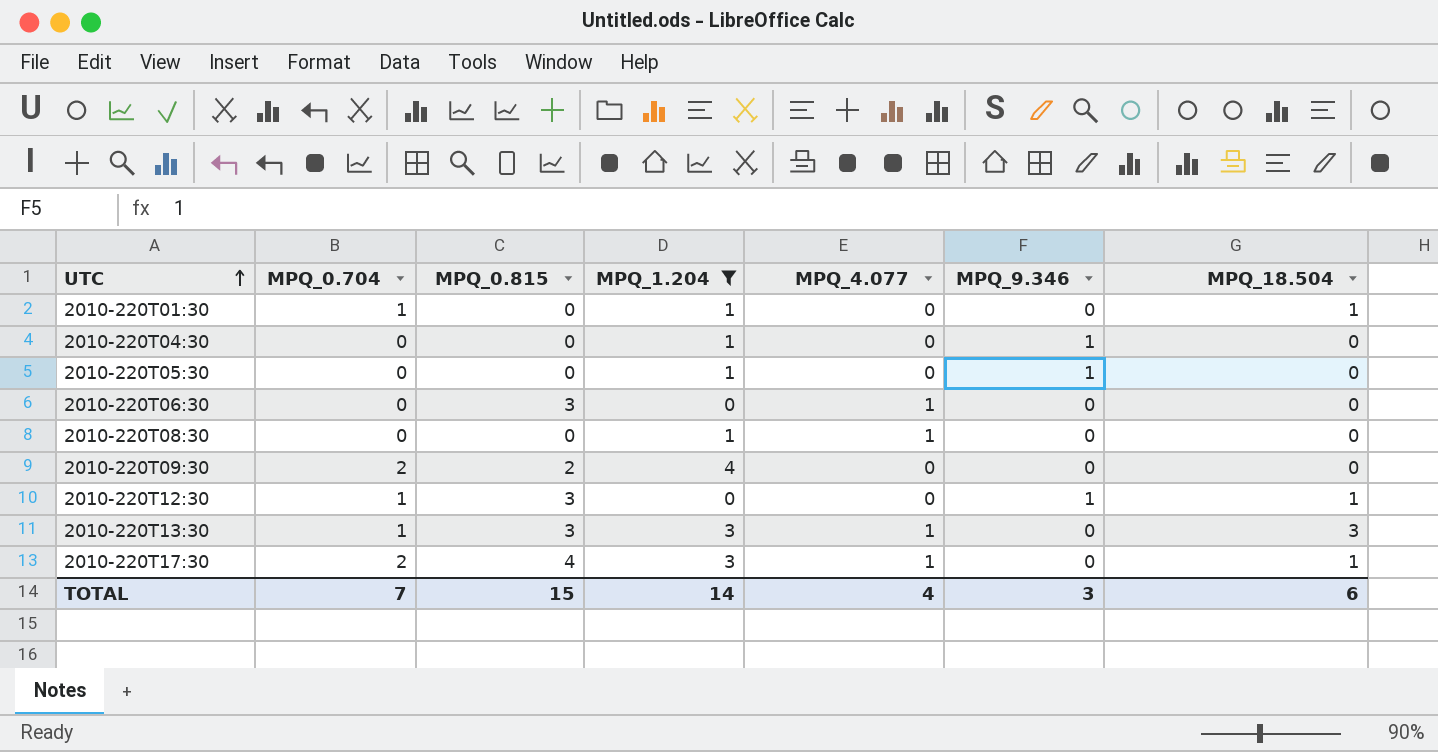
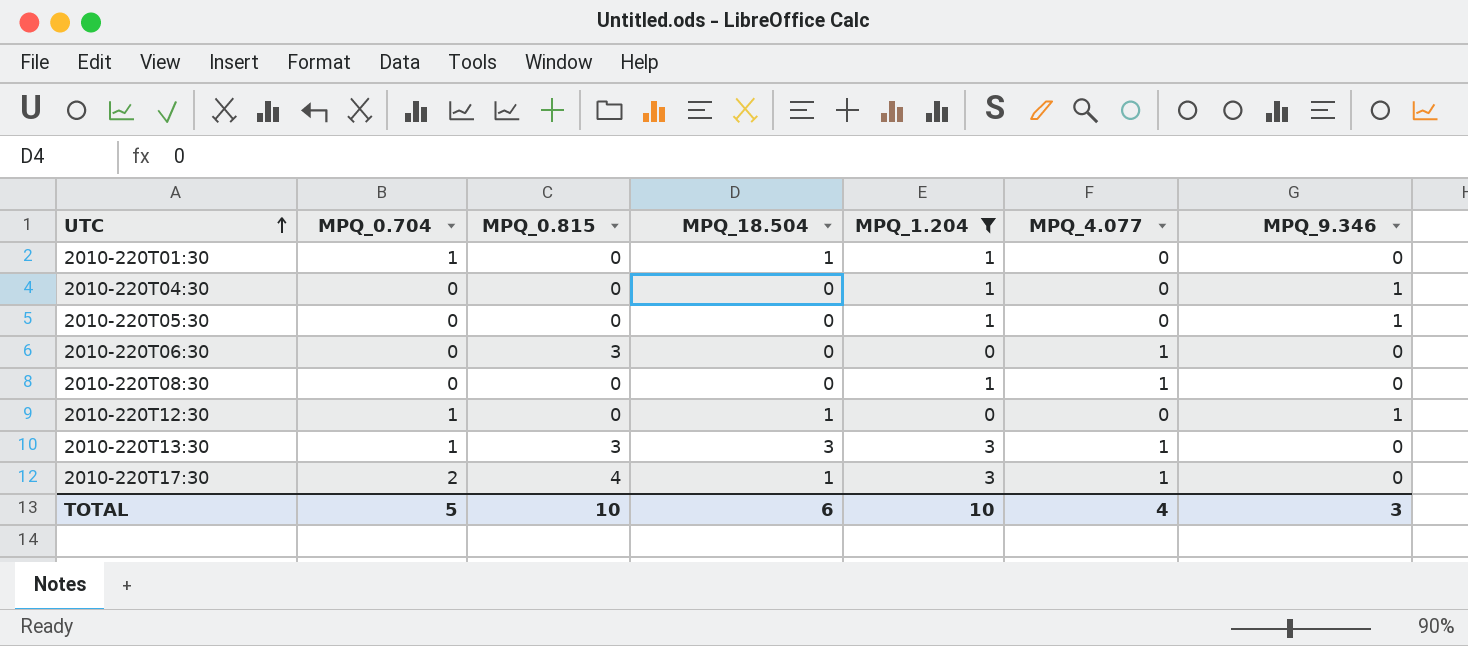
column MPQ_18.504 | position: 7 -> 4
row 2010-220T09:30: 2 | 2 | 4 | 0 | 0 | 0 -> none
2010-220T12:30 | MPQ_0.815: 3 -> 0
TOTAL | MPQ_0.704: 7 -> 5
TOTAL | MPQ_0.815: 15 -> 10
TOTAL | MPQ_1.204: 14 -> 10

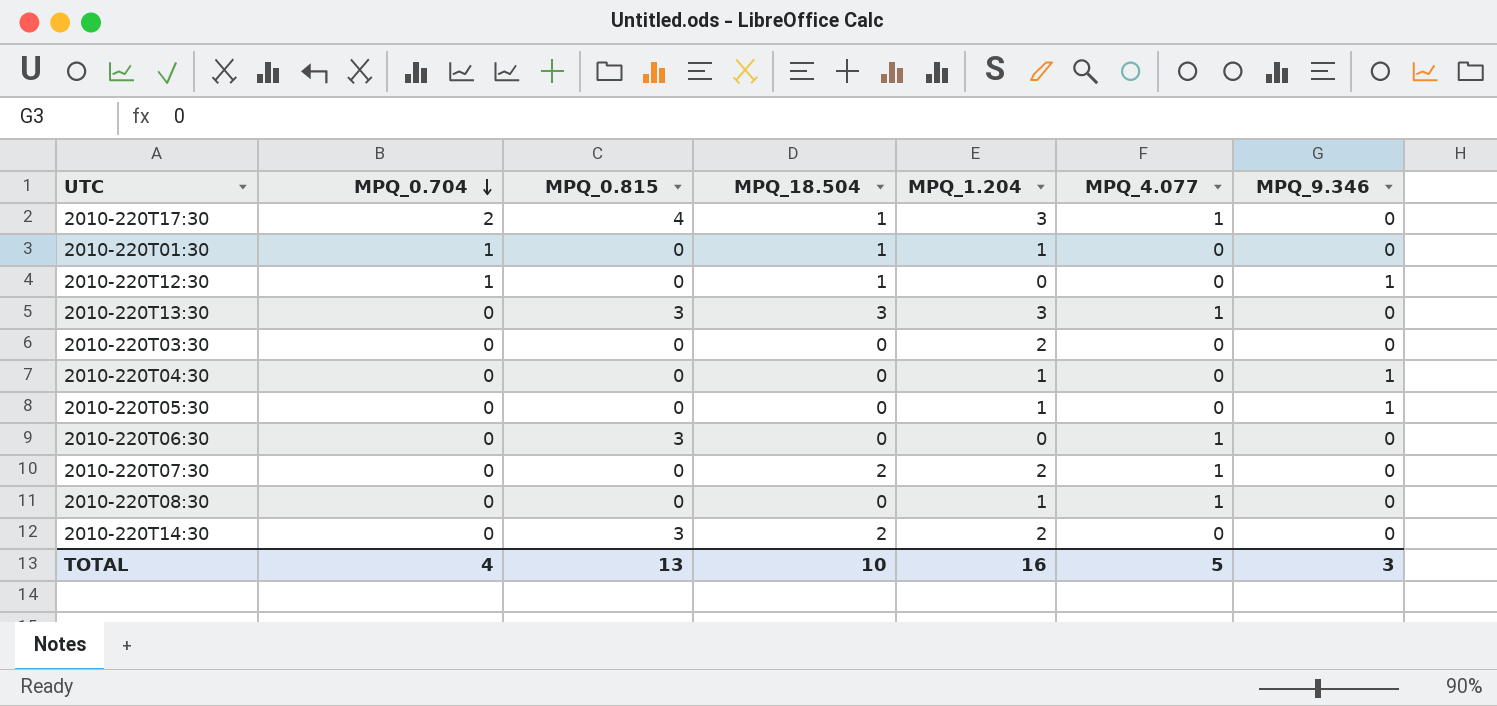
filter: MPQ_1.204 != 2 -> none
row order: UTC ascending -> MPQ_0.704 descending
2010-220T13:30 | MPQ_0.704: 1 -> 0
TOTAL | MPQ_0.704: 5 -> 4
TOTAL | MPQ_0.815: 10 -> 13
TOTAL | MPQ_18.504: 6 -> 10
TOTAL | MPQ_1.204: 10 -> 16
TOTAL | MPQ_4.077: 4 -> 5

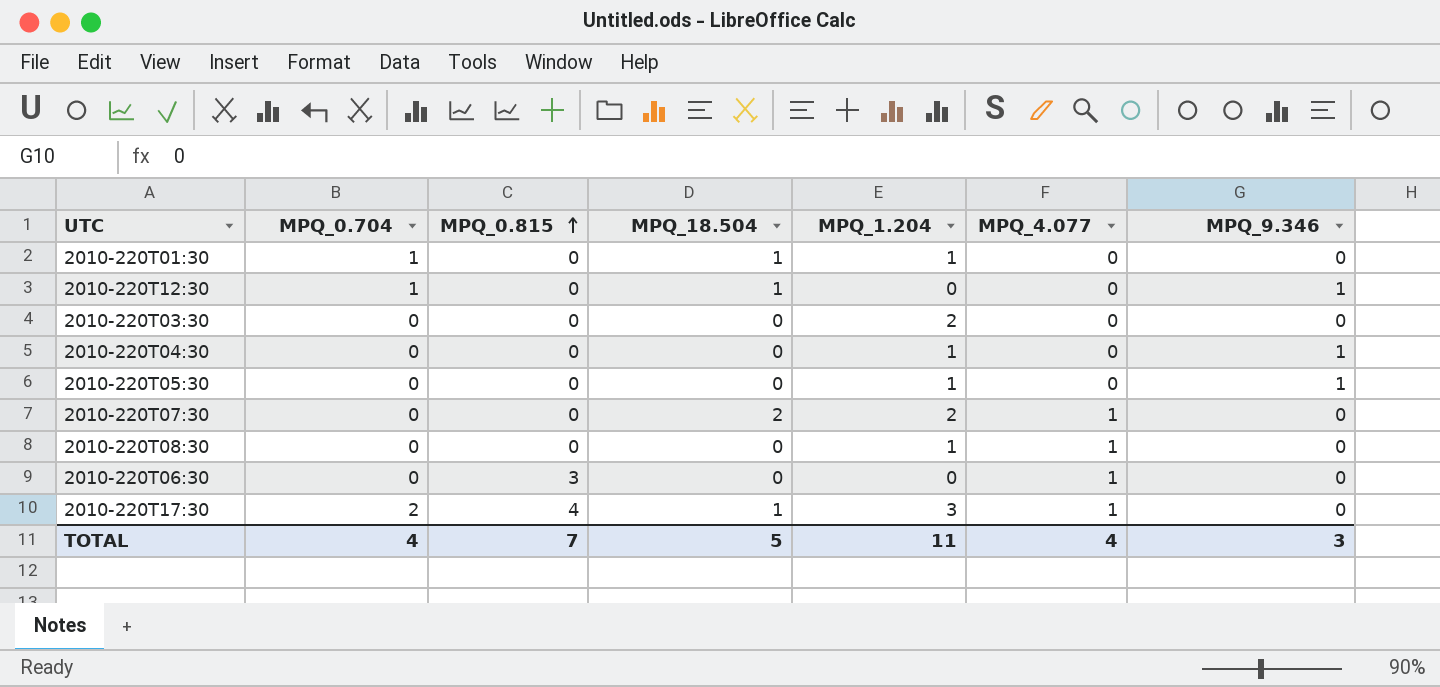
row order: MPQ_0.704 descending -> MPQ_0.815 ascending
row 2010-220T13:30: 0 | 3 | 3 | 3 | 1 | 0 -> none
row 2010-220T14:30: 0 | 3 | 2 | 2 | 0 | 0 -> none
TOTAL | MPQ_0.815: 13 -> 7
TOTAL | MPQ_18.504: 10 -> 5
TOTAL | MPQ_1.204: 16 -> 11
TOTAL | MPQ_4.077: 5 -> 4

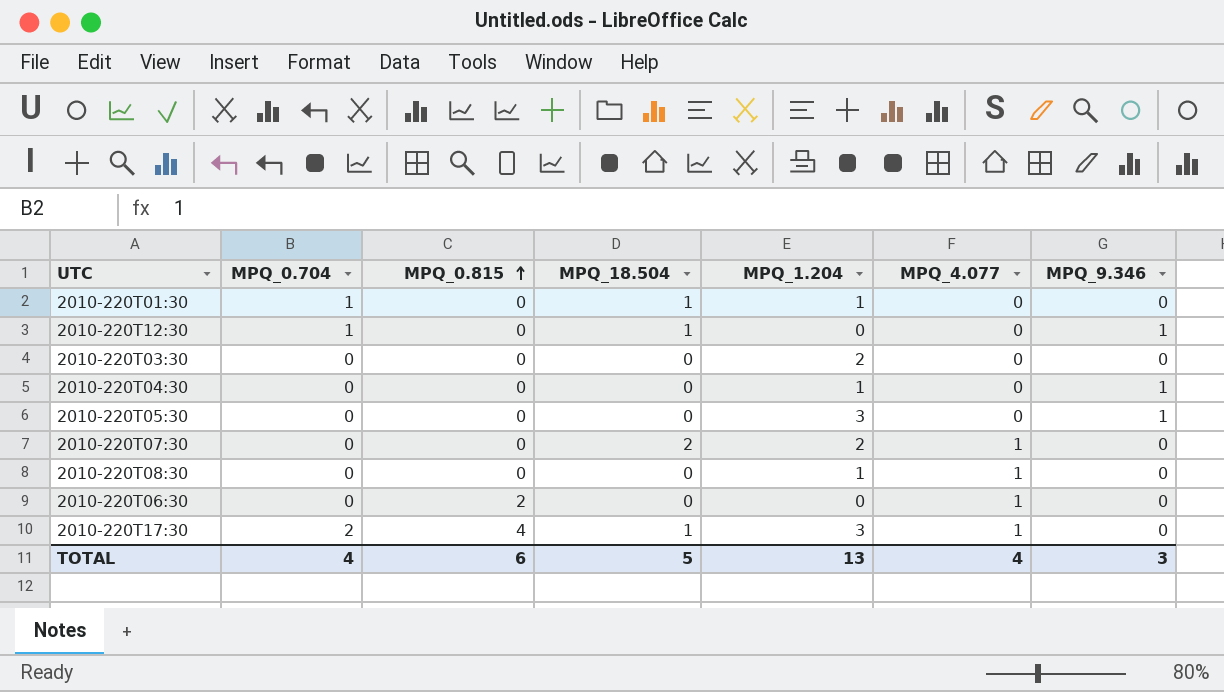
2010-220T05:30 | MPQ_1.204: 1 -> 3
2010-220T06:30 | MPQ_0.815: 3 -> 2
TOTAL | MPQ_0.815: 7 -> 6
TOTAL | MPQ_1.204: 11 -> 13

